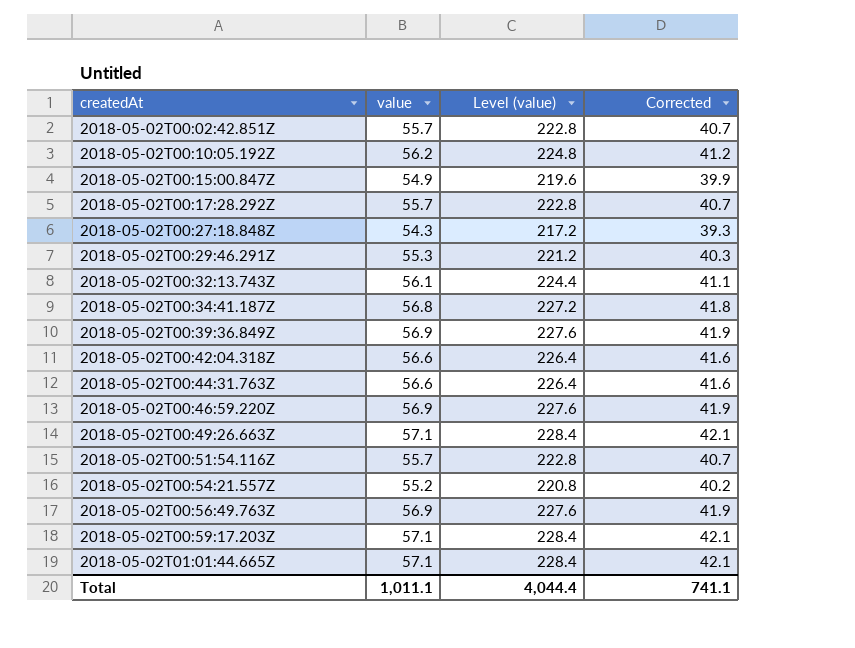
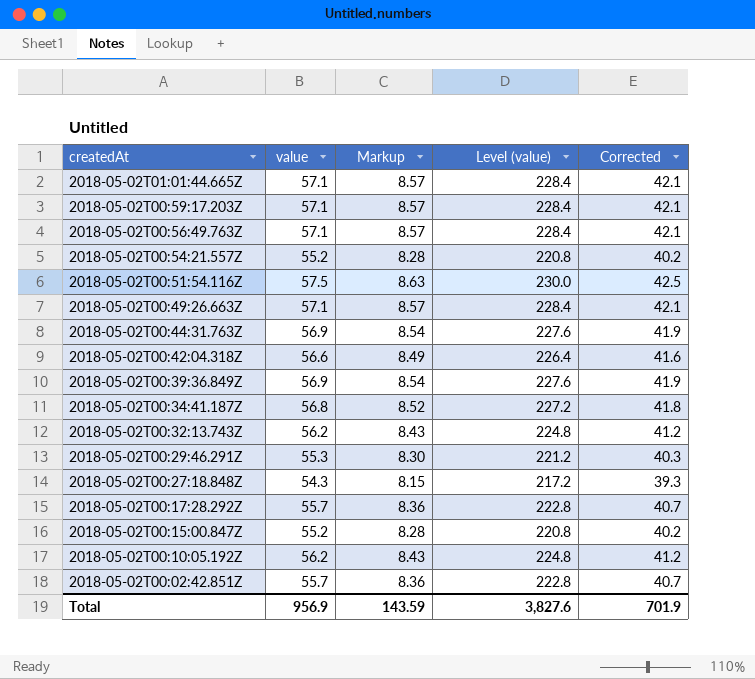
row order: createdAt ascending -> createdAt descending
column Markup | formula: none -> [value] * 0.15
row 2018-05-02T00:46:59.220Z: 56.9 | 227.6 | 41.9 -> none
2018-05-02T00:56:49.763Z | value: 56.9 -> 57.1
2018-05-02T00:56:49.763Z | Level (value): 227.6 -> 228.4
2018-05-02T00:56:49.763Z | Corrected: 41.9 -> 42.1
2018-05-02T00:51:54.116Z | value: 55.7 -> 57.5
2018-05-02T00:51:54.116Z | Level (value): 222.8 -> 230.0
2018-05-02T00:51:54.116Z | Corrected: 40.7 -> 42.5
2018-05-02T00:44:31.763Z | value: 56.6 -> 56.9
2018-05-02T00:44:31.763Z | Level (value): 226.4 -> 227.6
2018-05-02T00:44:31.763Z | Corrected: 41.6 -> 41.9
2018-05-02T00:32:13.743Z | value: 56.1 -> 56.2
2018-05-02T00:32:13.743Z | Level (value): 224.4 -> 224.8
2018-05-02T00:32:13.743Z | Corrected: 41.1 -> 41.2
2018-05-02T00:15:00.847Z | value: 54.9 -> 55.2
2018-05-02T00:15:00.847Z | Level (value): 219.6 -> 220.8
2018-05-02T00:15:00.847Z | Corrected: 39.9 -> 40.2
Total | value: 1,011.1 -> 956.9
Total | Level (value): 4,044.4 -> 3,827.6
Total | Corrected: 741.1 -> 701.9

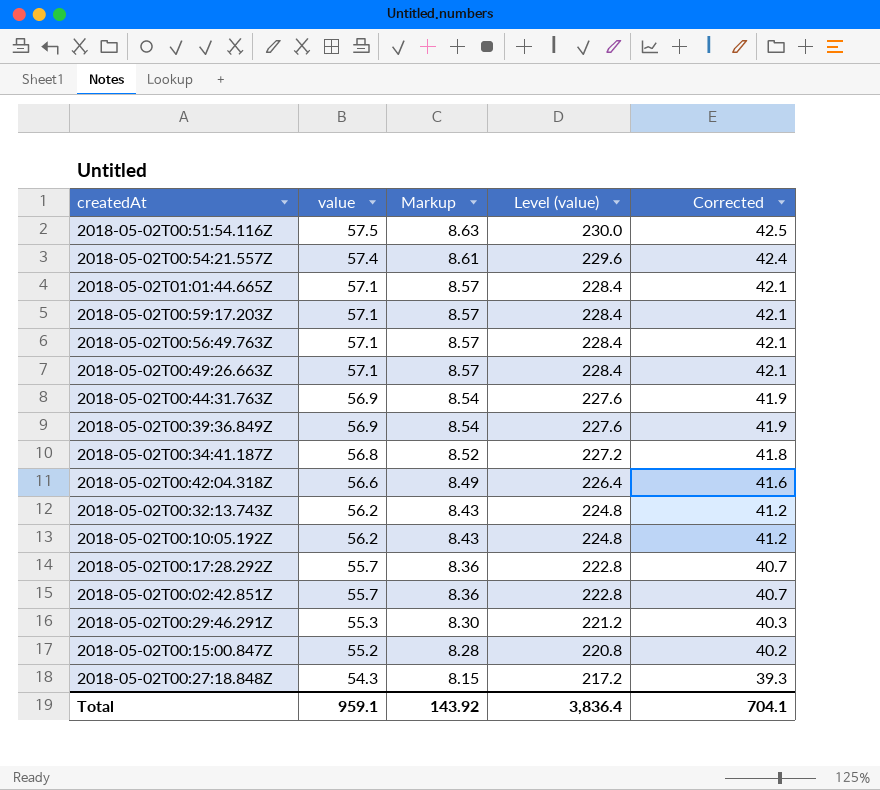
row order: createdAt descending -> value descending
2018-05-02T00:54:21.557Z | value: 55.2 -> 57.4
2018-05-02T00:54:21.557Z | Markup: 8.28 -> 8.61
2018-05-02T00:54:21.557Z | Level (value): 220.8 -> 229.6
2018-05-02T00:54:21.557Z | Corrected: 40.2 -> 42.4
Total | value: 956.9 -> 959.1
Total | Markup: 143.59 -> 143.92
Total | Level (value): 3,827.6 -> 3,836.4
Total | Corrected: 701.9 -> 704.1

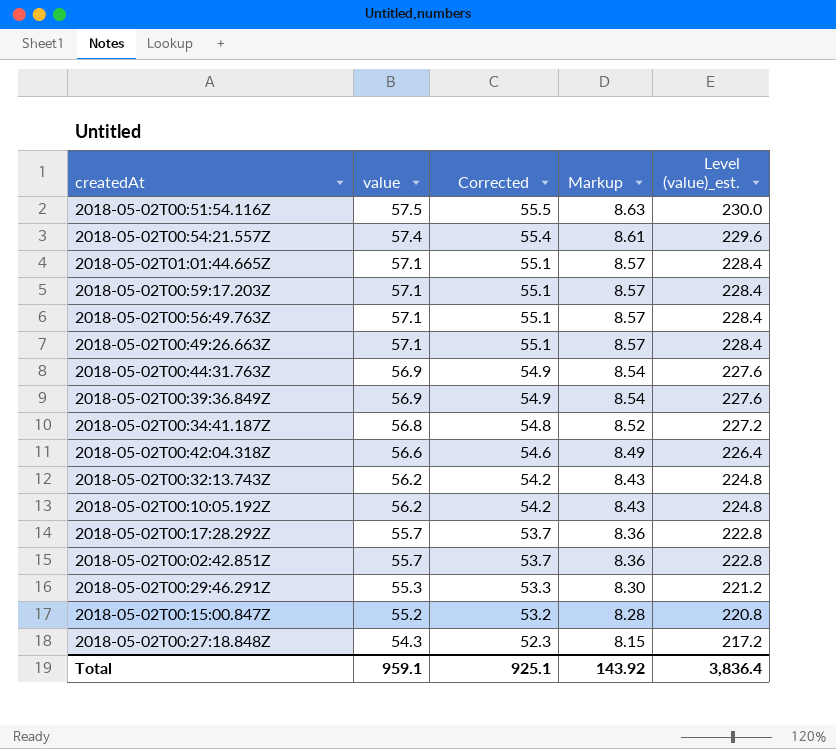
column Corrected | formula: [value] - 15 -> [value] - 2
column Corrected | position: 5 -> 3
column name: Level (value) -> Level (value)_est.
Total | Corrected: 704.1 -> 925.1

